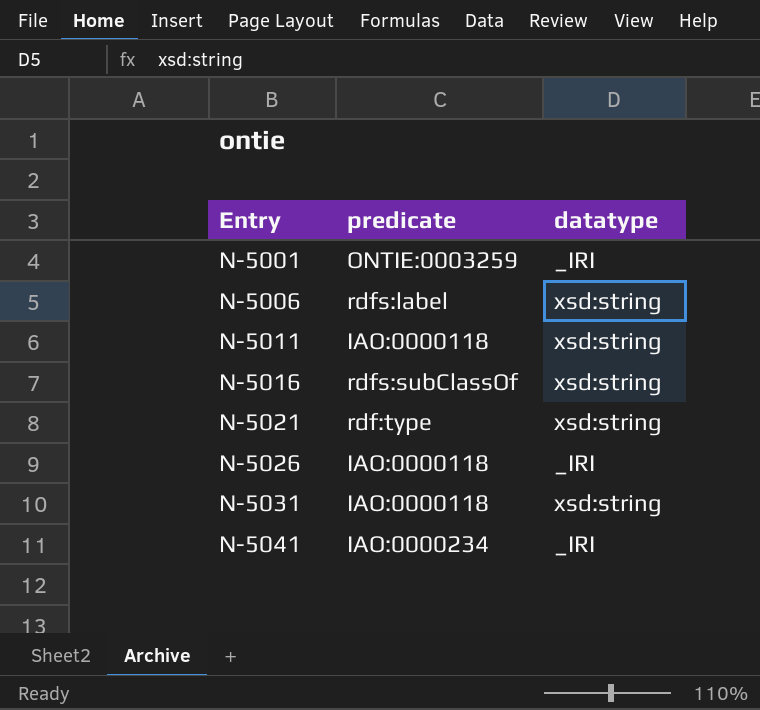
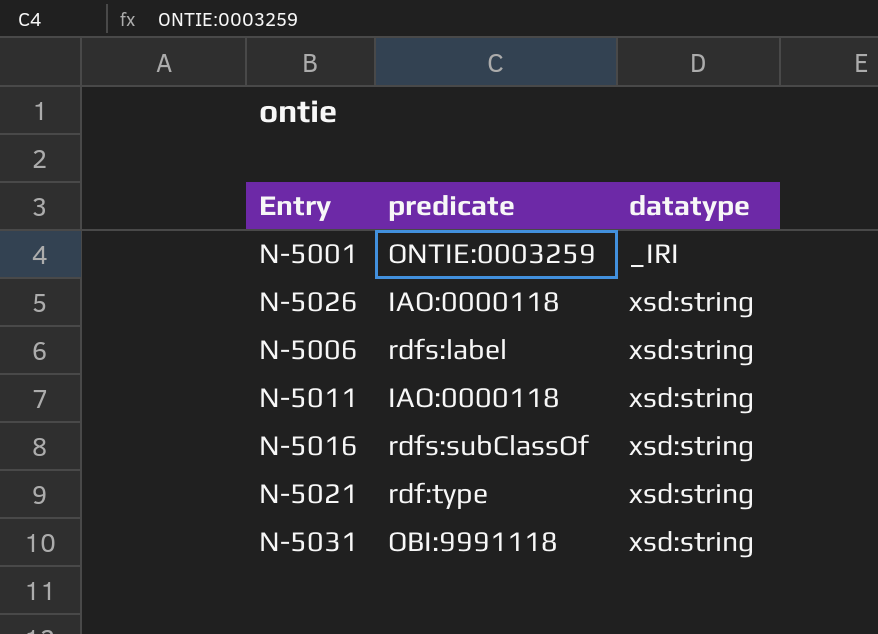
row order: Entry ascending -> datatype ascending
row N-5041: IAO:0000234 | _IRI -> none
N-5026 | datatype: _IRI -> xsd:string
N-5031 | predicate: IAO:0000118 -> OBI:9991118

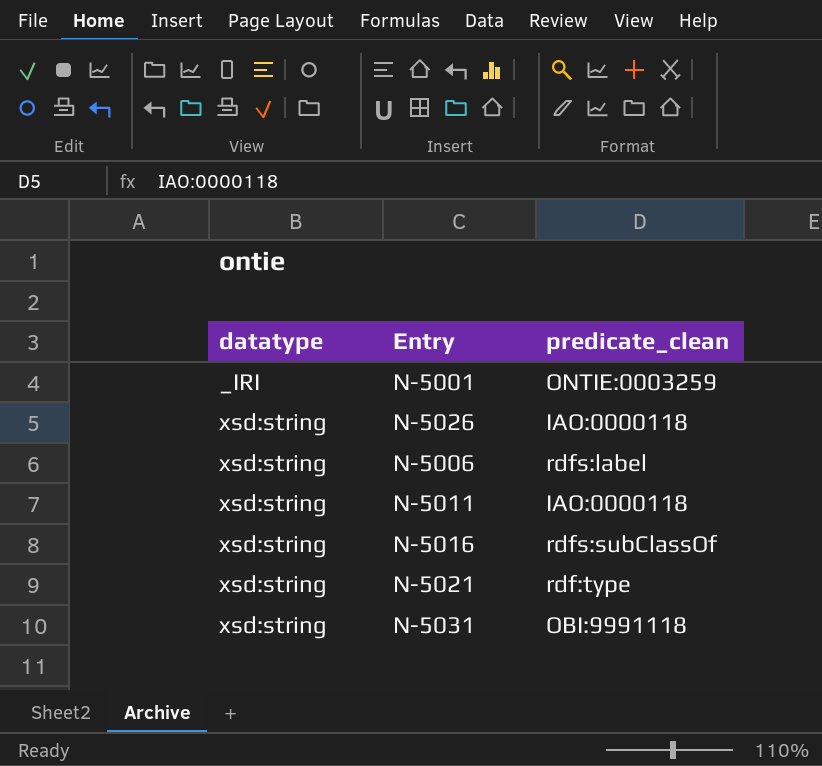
column datatype | position: 3 -> 1
column name: predicate -> predicate_clean

